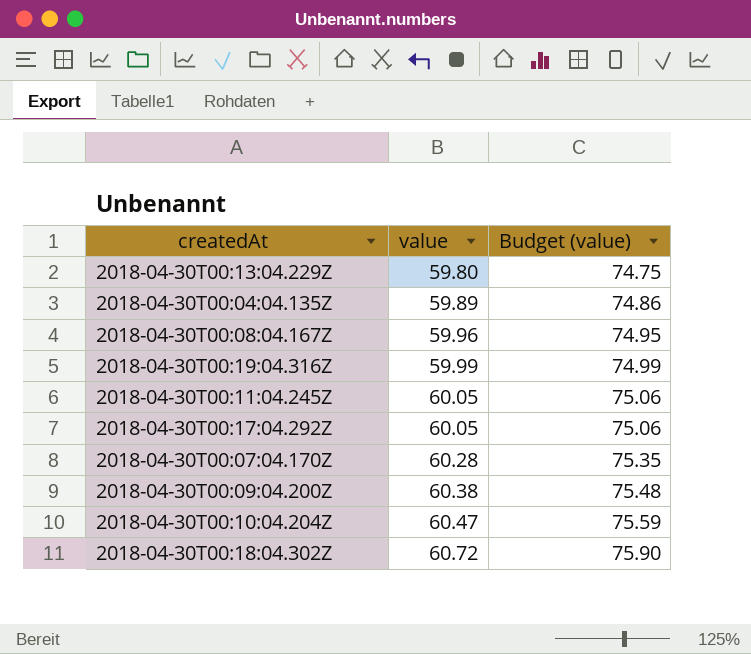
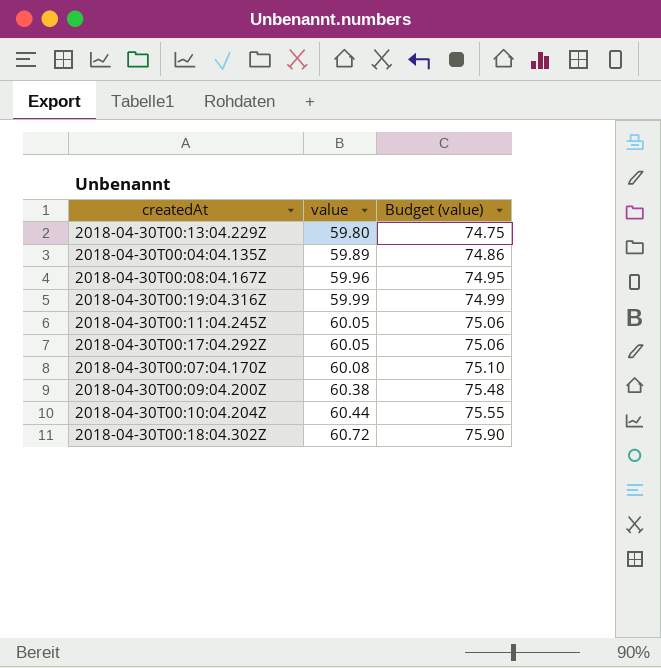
2018-04-30T00:07:04.170Z | value: 60.28 -> 60.08
2018-04-30T00:07:04.170Z | Budget (value): 75.35 -> 75.10
2018-04-30T00:10:04.204Z | value: 60.47 -> 60.44
2018-04-30T00:10:04.204Z | Budget (value): 75.59 -> 75.55

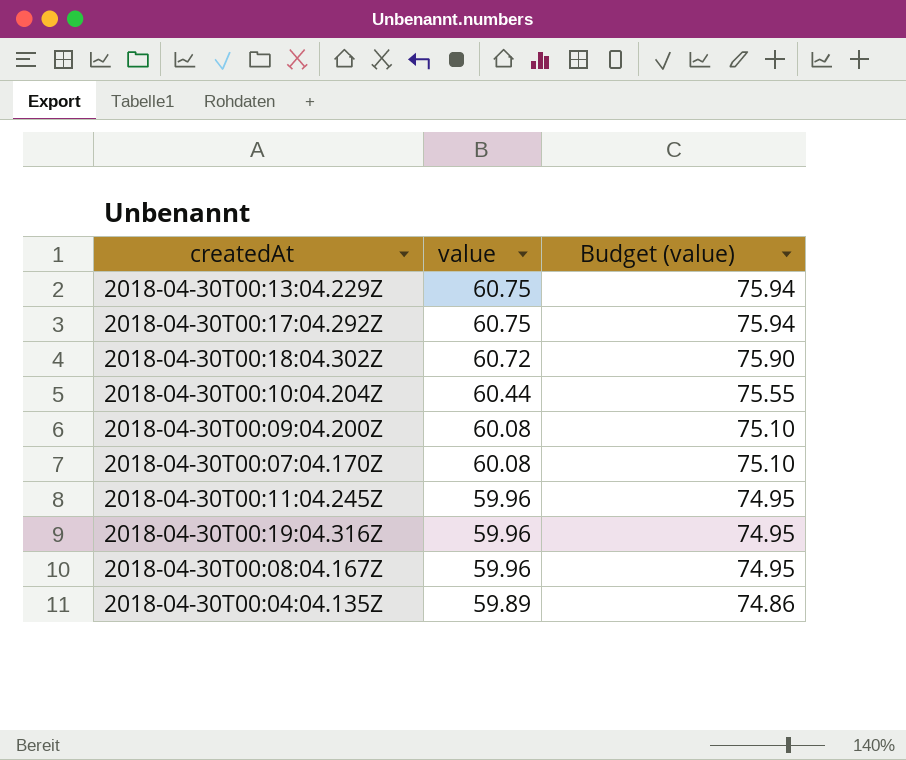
row order: value ascending -> value descending
2018-04-30T00:13:04.229Z | value: 59.80 -> 60.75
2018-04-30T00:13:04.229Z | Budget (value): 74.75 -> 75.94
2018-04-30T00:17:04.292Z | value: 60.05 -> 60.75
2018-04-30T00:17:04.292Z | Budget (value): 75.06 -> 75.94
2018-04-30T00:09:04.200Z | value: 60.38 -> 60.08
2018-04-30T00:09:04.200Z | Budget (value): 75.48 -> 75.10
2018-04-30T00:11:04.245Z | value: 60.05 -> 59.96
2018-04-30T00:11:04.245Z | Budget (value): 75.06 -> 74.95
2018-04-30T00:19:04.316Z | value: 59.99 -> 59.96
2018-04-30T00:19:04.316Z | Budget (value): 74.99 -> 74.95

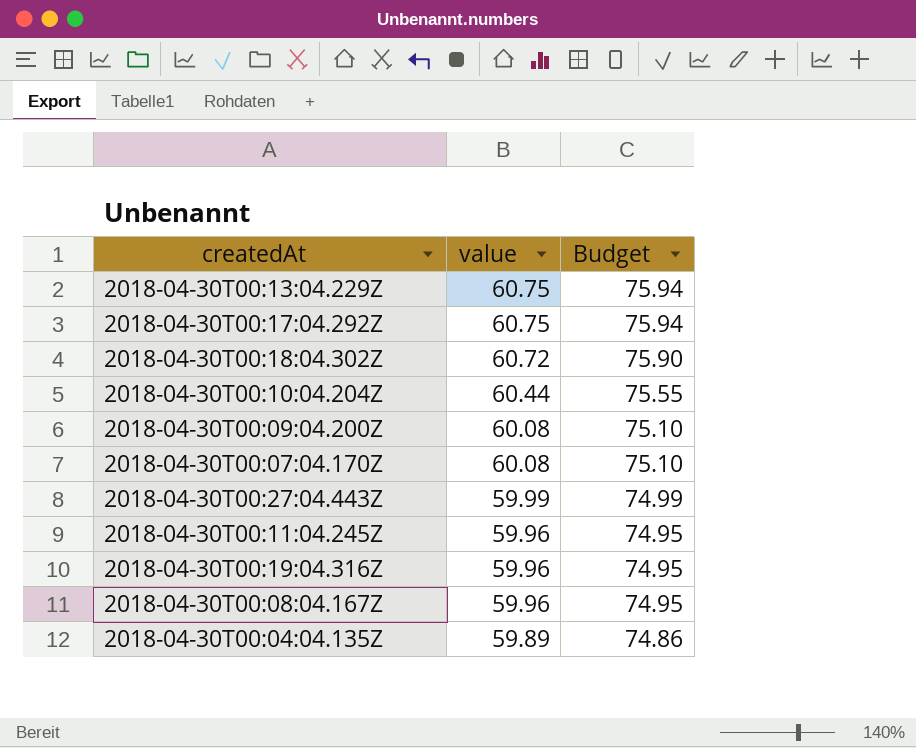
column name: Budget (value) -> Budget
row 2018-04-30T00:27:04.443Z: none -> 59.99 | 74.99

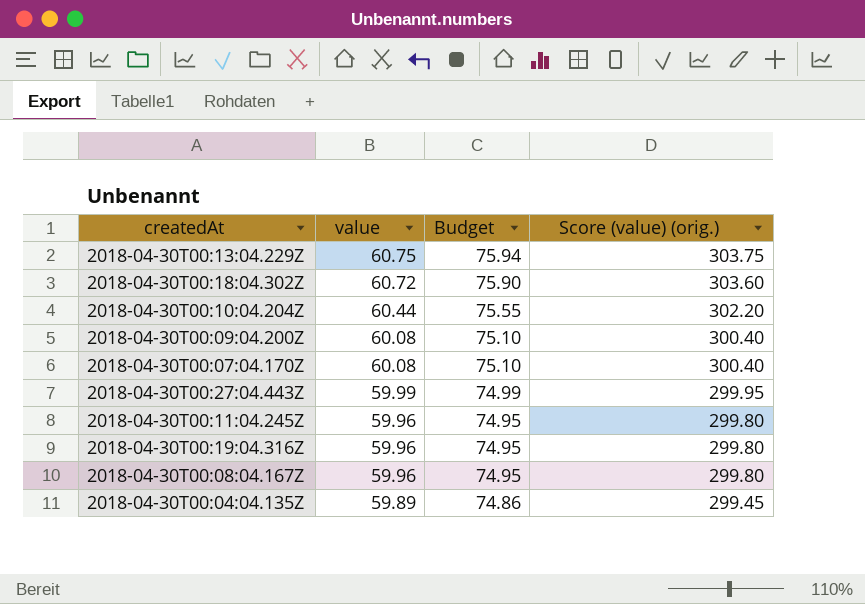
column Score (value) (orig.) | formula: none -> [value] * 5
row 2018-04-30T00:17:04.292Z: 60.75 | 75.94 -> none

